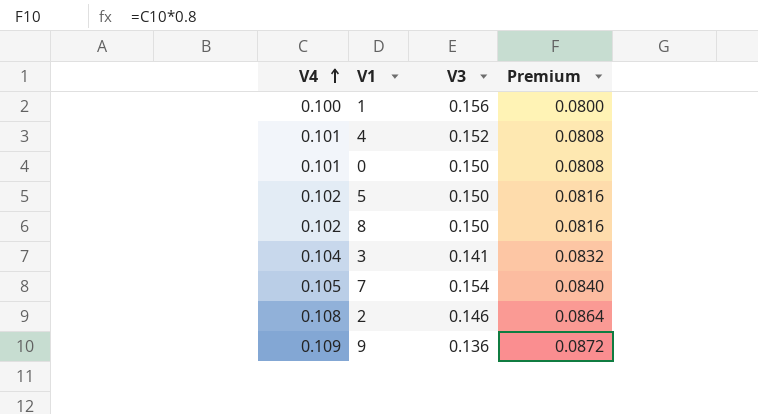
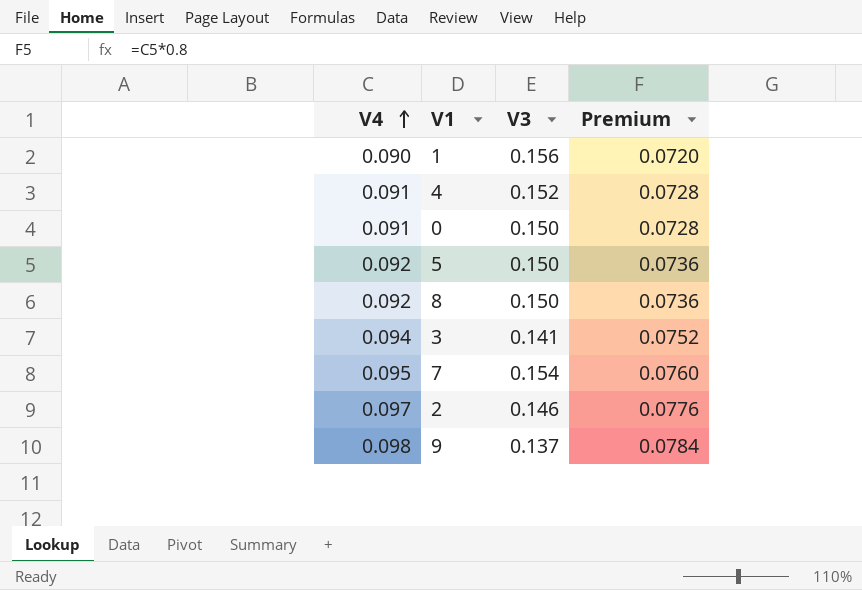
1 | V4: 0.100 -> 0.090
1 | Premium: 0.0800 -> 0.0720
4 | V4: 0.101 -> 0.091
4 | Premium: 0.0808 -> 0.0728
0 | V4: 0.101 -> 0.091
0 | Premium: 0.0808 -> 0.0728
5 | V4: 0.102 -> 0.092
5 | Premium: 0.0816 -> 0.0736
8 | V4: 0.102 -> 0.092
8 | Premium: 0.0816 -> 0.0736
3 | V4: 0.104 -> 0.094
3 | Premium: 0.0832 -> 0.0752
7 | V4: 0.105 -> 0.095
7 | Premium: 0.0840 -> 0.0760
2 | V4: 0.108 -> 0.097
2 | Premium: 0.0864 -> 0.0776
9 | V4: 0.109 -> 0.098
9 | V3: 0.136 -> 0.137
9 | Premium: 0.0872 -> 0.0784

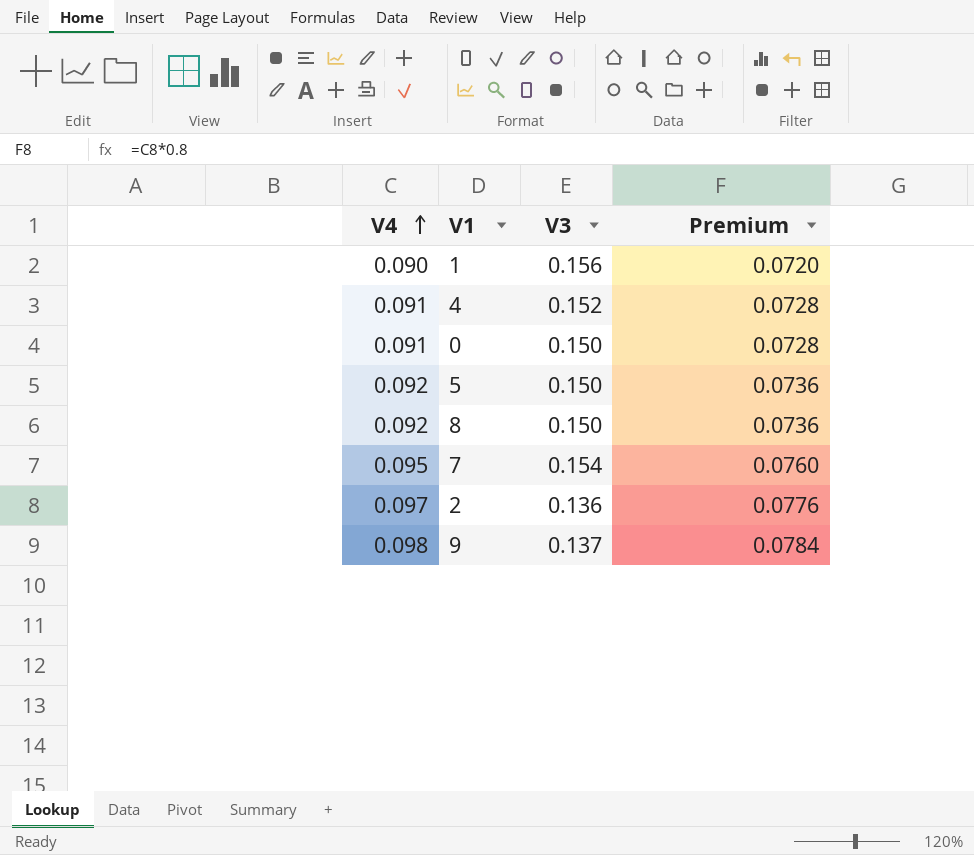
row 3: 0.094 | 0.141 | 0.0752 -> none
2 | V3: 0.146 -> 0.136

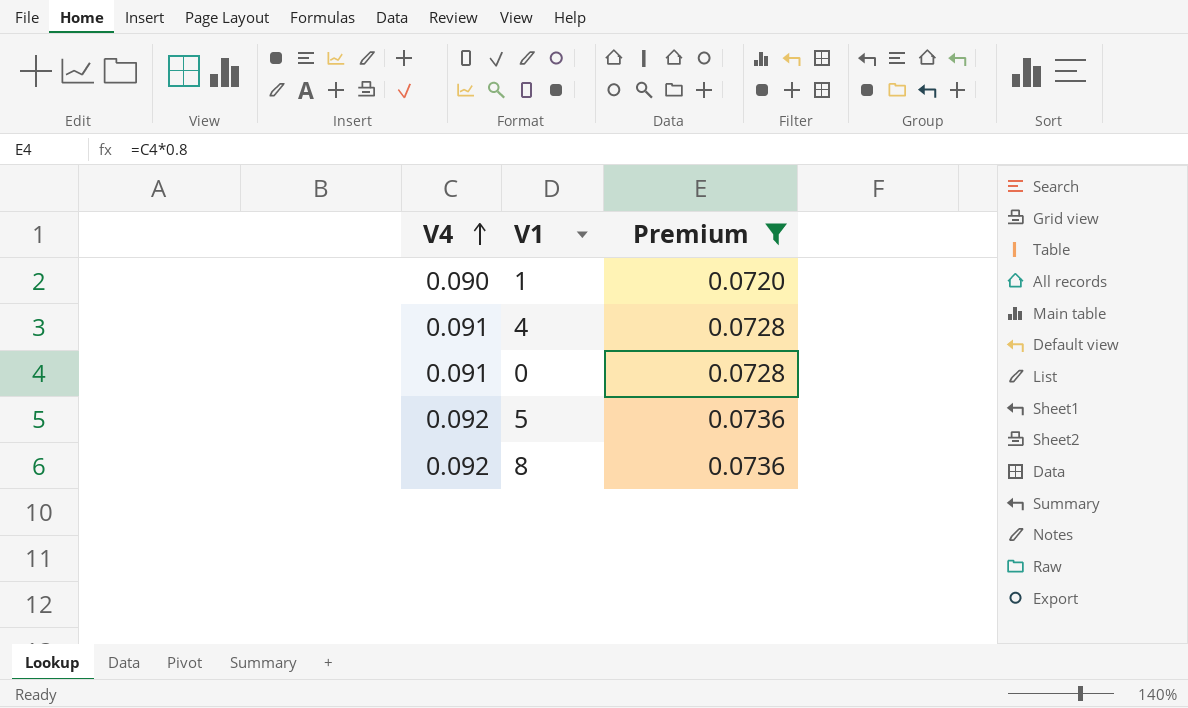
filter: none -> Premium <= 0.0736
column V3 | position: 3 -> none

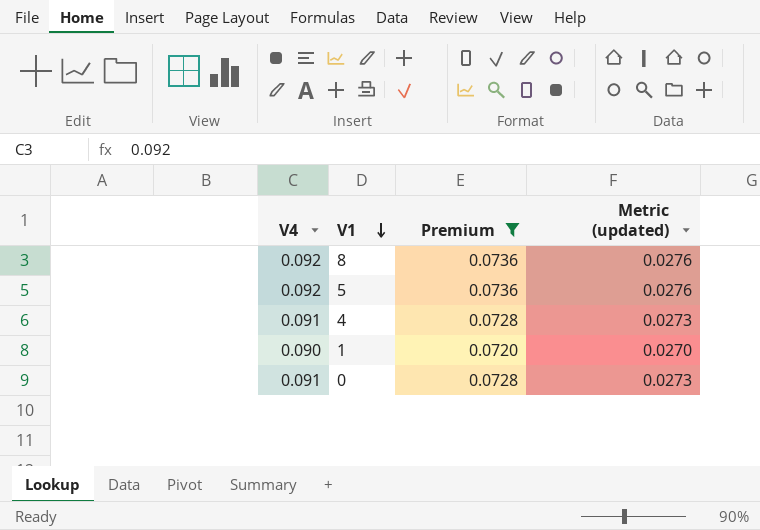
row order: V4 ascending -> V1 descending
column Metric (updated) | formula: none -> [V4] * 0.3

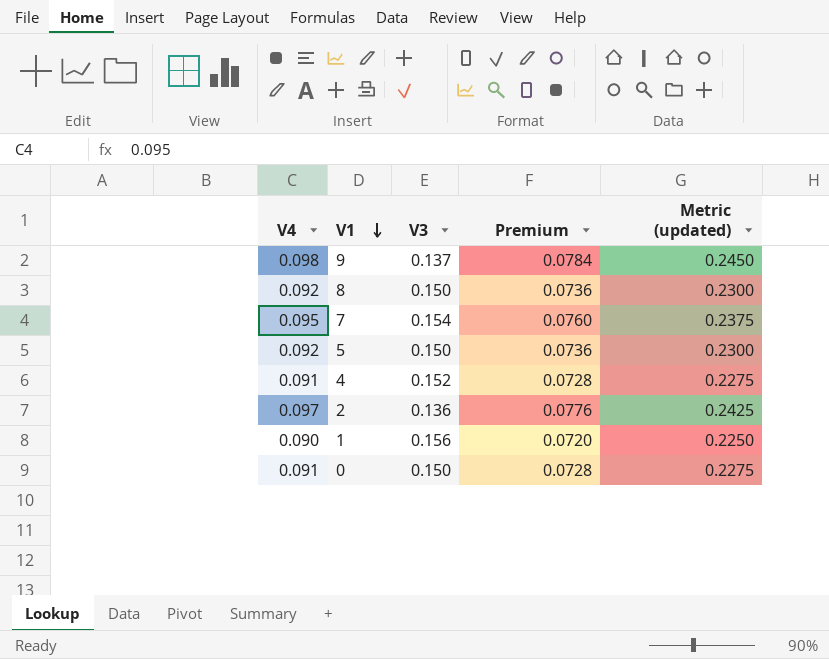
filter: Premium <= 0.0736 -> none
column V3 | position: none -> 3
column Metric (updated) | formula: [V4] * 0.3 -> [V4] * 2.5

